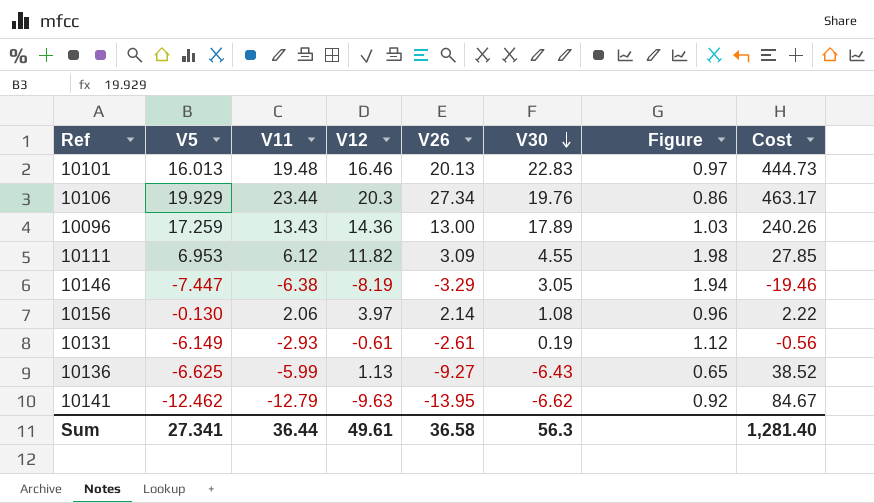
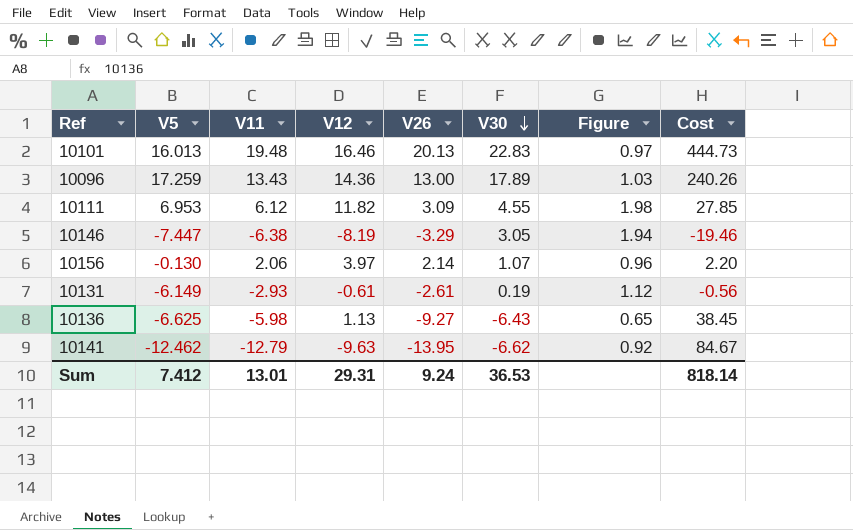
row 10106: 19.929 | 23.44 | 20.3 | 27.34 | 19.76 | 0.86 | 463.17 -> none
10156 | V30: 1.08 -> 1.07
10156 | Cost: 2.22 -> 2.20
10136 | V11: -5.99 -> -5.98
10136 | Cost: 38.52 -> 38.45
Sum | V5: 27.341 -> 7.412
Sum | V11: 36.44 -> 13.01
Sum | V12: 49.61 -> 29.31
Sum | V26: 36.58 -> 9.24
Sum | V30: 56.3 -> 36.53
Sum | Cost: 1,281.40 -> 818.14

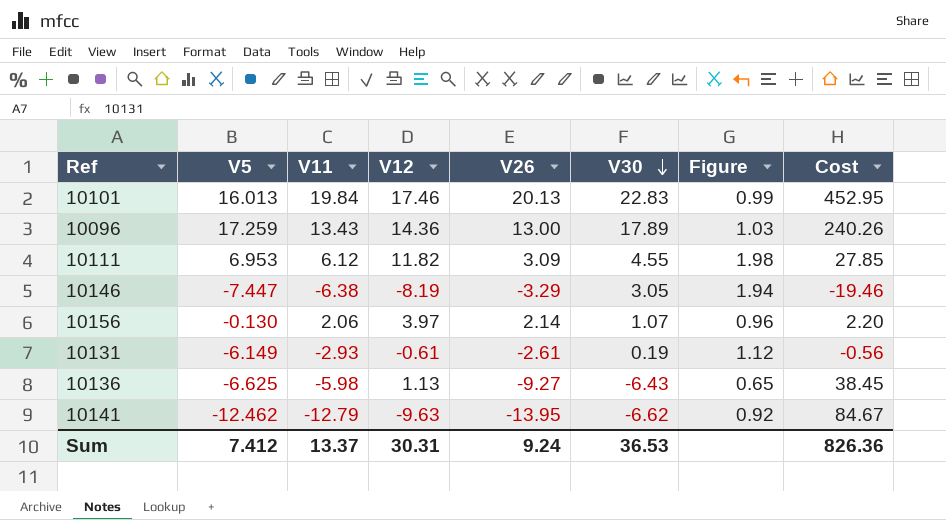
10101 | V11: 19.48 -> 19.84
10101 | V12: 16.46 -> 17.46
10101 | Figure: 0.97 -> 0.99
10101 | Cost: 444.73 -> 452.95
Sum | V11: 13.01 -> 13.37
Sum | V12: 29.31 -> 30.31
Sum | Cost: 818.14 -> 826.36

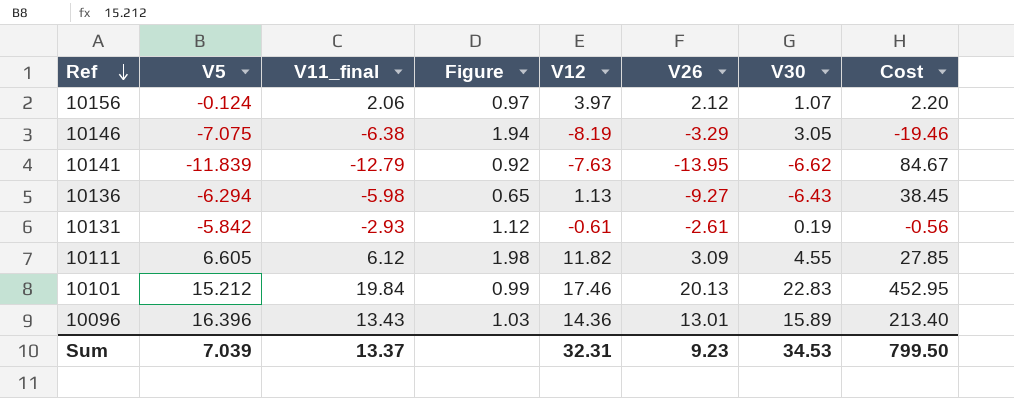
row order: V30 descending -> Ref descending
column name: V11 -> V11_final
column Figure | position: 7 -> 4
10156 | V5: -0.130 -> -0.124
10156 | Figure: 0.96 -> 0.97
10156 | V26: 2.14 -> 2.12
10146 | V5: -7.447 -> -7.075
10141 | V5: -12.462 -> -11.839
10141 | V12: -9.63 -> -7.63
10136 | V5: -6.625 -> -6.294
10131 | V5: -6.149 -> -5.842
10111 | V5: 6.953 -> 6.605
10101 | V5: 16.013 -> 15.212
10096 | V5: 17.259 -> 16.396
10096 | V26: 13.00 -> 13.01
10096 | V30: 17.89 -> 15.89
10096 | Cost: 240.26 -> 213.40
Sum | V5: 7.412 -> 7.039
Sum | V12: 30.31 -> 32.31
Sum | V26: 9.24 -> 9.23
Sum | V30: 36.53 -> 34.53
Sum | Cost: 826.36 -> 799.50

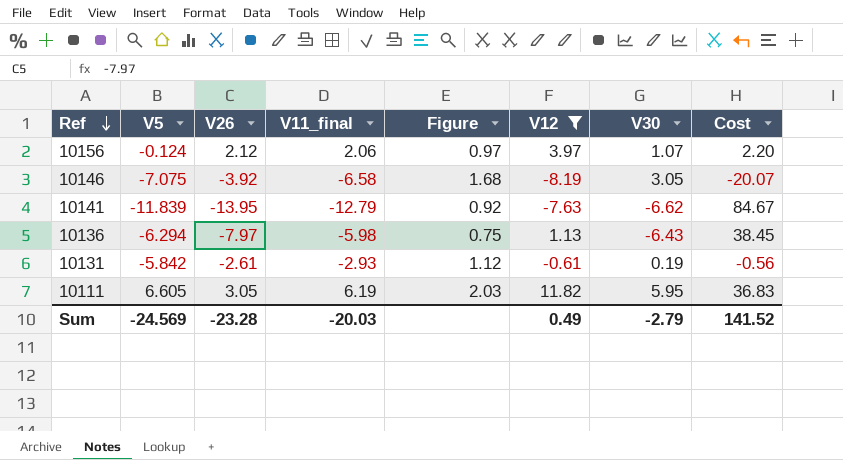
filter: none -> V12 <= 11.82
column V26 | position: 6 -> 3
10146 | V26: -3.29 -> -3.92
10146 | V11_final: -6.38 -> -6.58
10146 | Figure: 1.94 -> 1.68
10146 | Cost: -19.46 -> -20.07
10136 | V26: -9.27 -> -7.97
10136 | Figure: 0.65 -> 0.75
10111 | V26: 3.09 -> 3.05
10111 | V11_final: 6.12 -> 6.19
10111 | Figure: 1.98 -> 2.03
10111 | V30: 4.55 -> 5.95
10111 | Cost: 27.85 -> 36.83
Sum | V5: 7.039 -> -24.569
Sum | V26: 9.23 -> -23.28
Sum | V11_final: 13.37 -> -20.03
Sum | V12: 32.31 -> 0.49
Sum | V30: 34.53 -> -2.79
Sum | Cost: 799.50 -> 141.52

